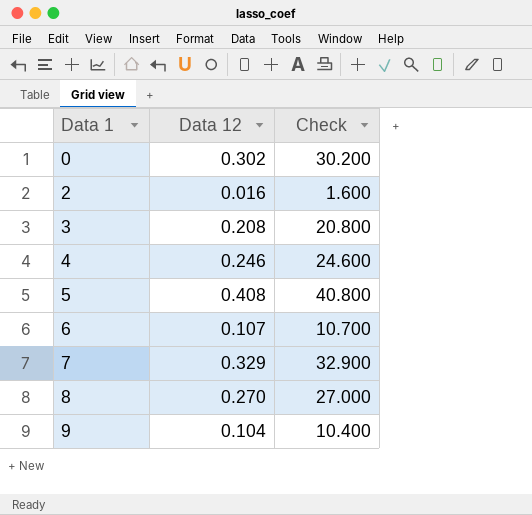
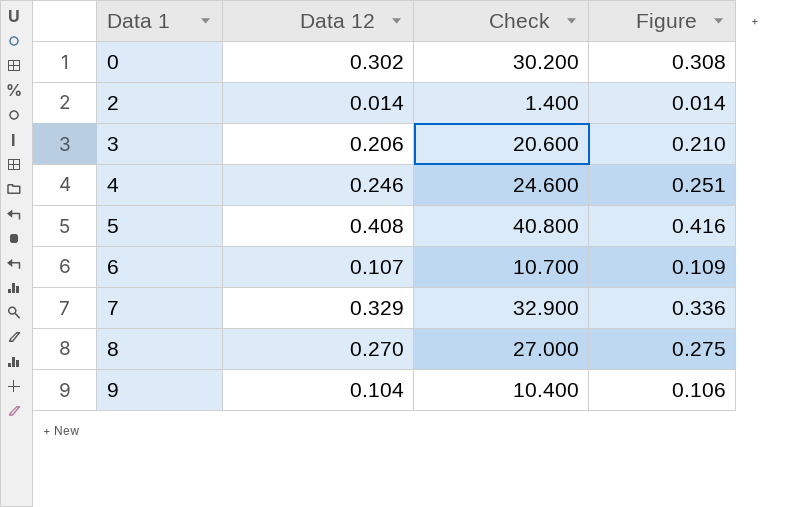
column Figure | formula: none -> [Data 12] * 1.02
2 | Data 12: 0.016 -> 0.014
2 | Check: 1.600 -> 1.400
3 | Data 12: 0.208 -> 0.206
3 | Check: 20.800 -> 20.600

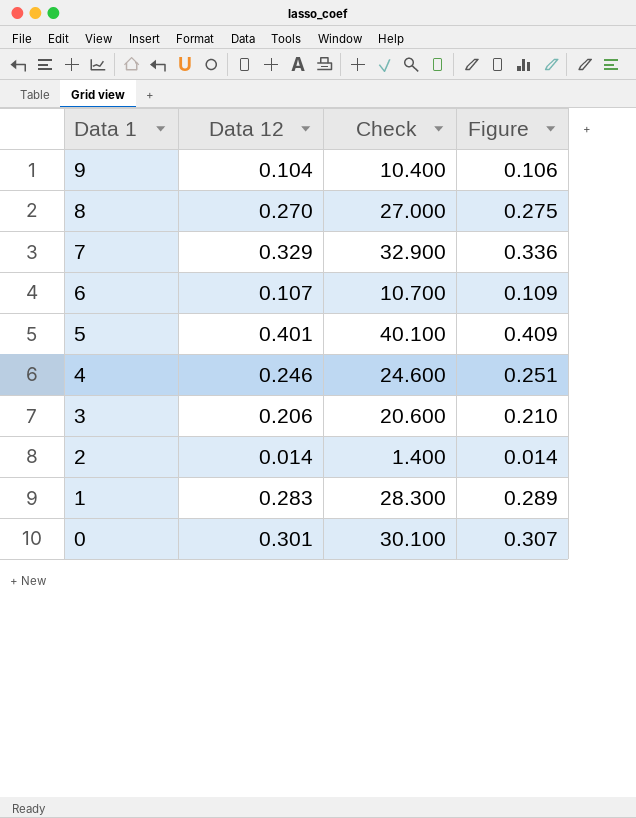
row order: Data 1 ascending -> Data 1 descending
5 | Data 12: 0.408 -> 0.401
5 | Check: 40.800 -> 40.100
5 | Figure: 0.416 -> 0.409
row 1: none -> 0.283 | 28.300 | 0.289
0 | Data 12: 0.302 -> 0.301
0 | Check: 30.200 -> 30.100
0 | Figure: 0.308 -> 0.307

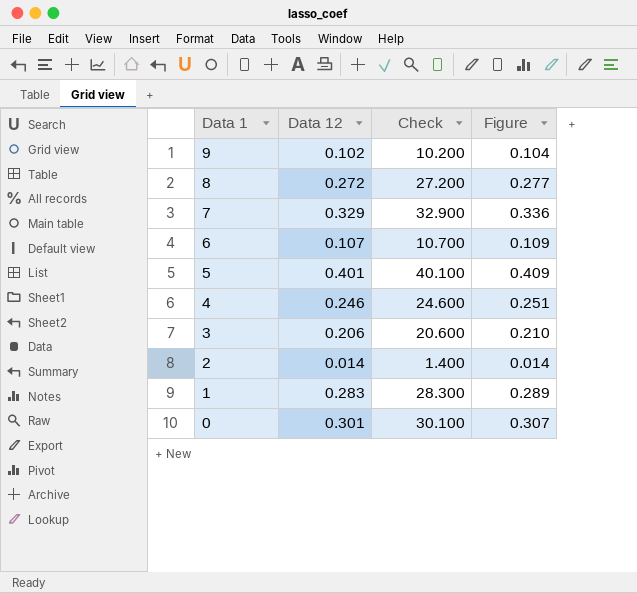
9 | Data 12: 0.104 -> 0.102
9 | Check: 10.400 -> 10.200
9 | Figure: 0.106 -> 0.104
8 | Data 12: 0.270 -> 0.272
8 | Check: 27.000 -> 27.200
8 | Figure: 0.275 -> 0.277

